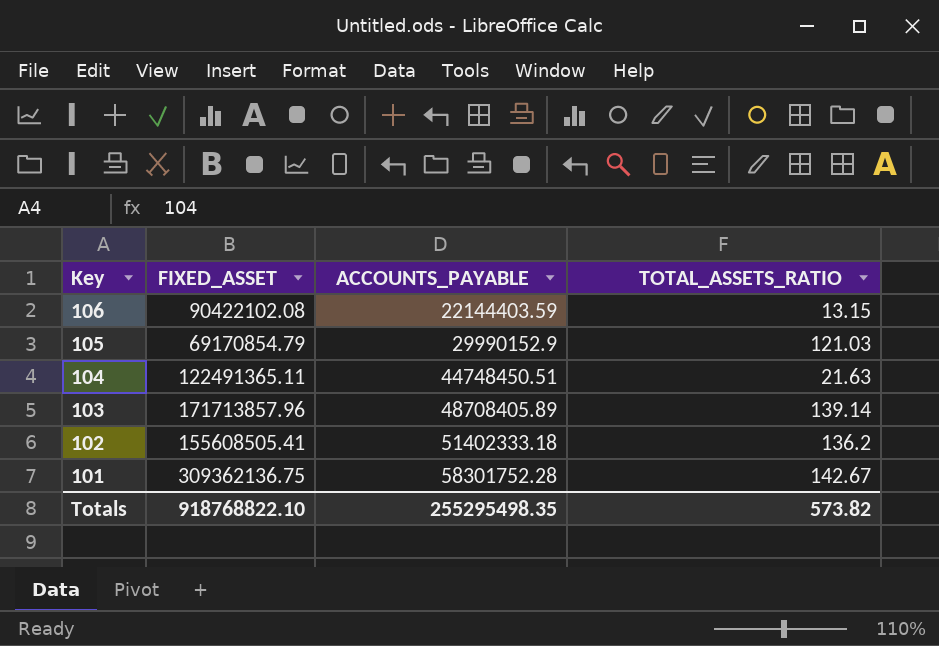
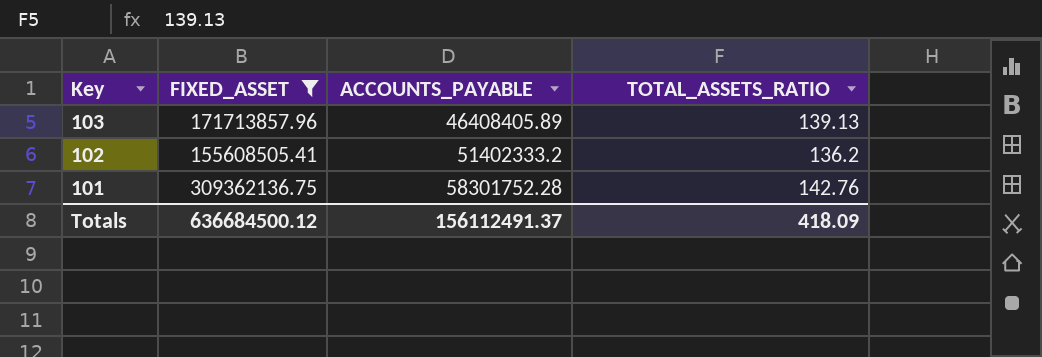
filter: none -> FIXED_ASSET >= 155608505.41
103 | ACCOUNTS_PAYABLE: 48708405.89 -> 46408405.89
103 | TOTAL_ASSETS_RATIO: 139.14 -> 139.13
102 | ACCOUNTS_PAYABLE: 51402333.18 -> 51402333.2
101 | TOTAL_ASSETS_RATIO: 142.67 -> 142.76
Totals | FIXED_ASSET: 918768822.10 -> 636684500.12
Totals | ACCOUNTS_PAYABLE: 255295498.35 -> 156112491.37
Totals | TOTAL_ASSETS_RATIO: 573.82 -> 418.09

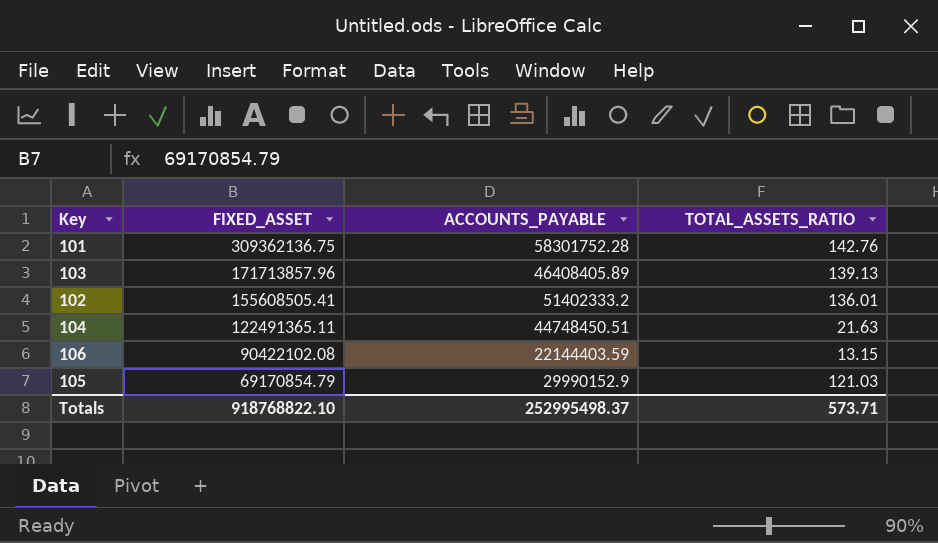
filter: FIXED_ASSET >= 155608505.41 -> none
row order: Key descending -> FIXED_ASSET descending
102 | TOTAL_ASSETS_RATIO: 136.2 -> 136.01
Totals | FIXED_ASSET: 636684500.12 -> 918768822.10
Totals | ACCOUNTS_PAYABLE: 156112491.37 -> 252995498.37
Totals | TOTAL_ASSETS_RATIO: 418.09 -> 573.71

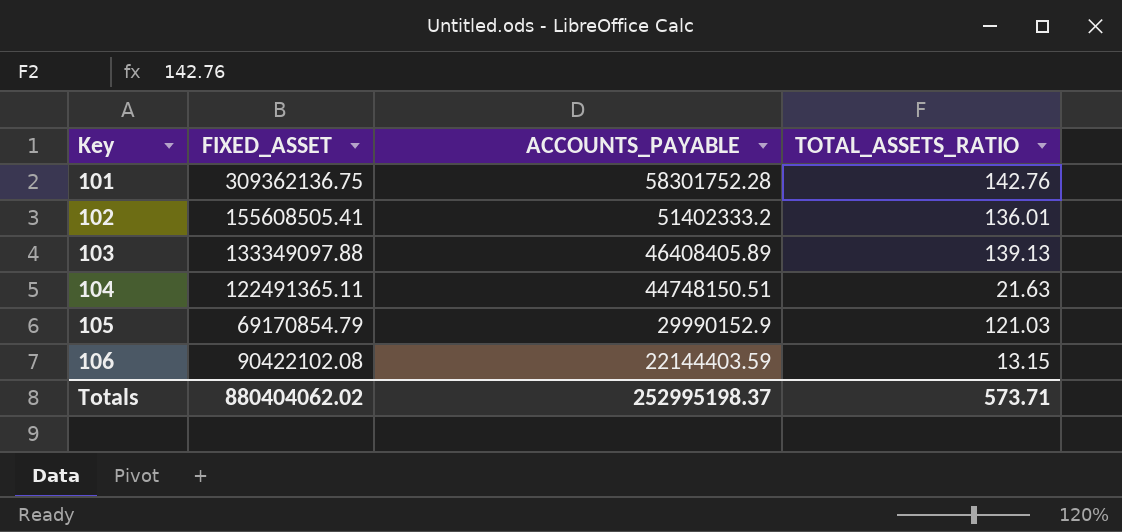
row order: FIXED_ASSET descending -> Key ascending
103 | FIXED_ASSET: 171713857.96 -> 133349097.88
104 | ACCOUNTS_PAYABLE: 44748450.51 -> 44748150.51
Totals | FIXED_ASSET: 918768822.10 -> 880404062.02
Totals | ACCOUNTS_PAYABLE: 252995498.37 -> 252995198.37

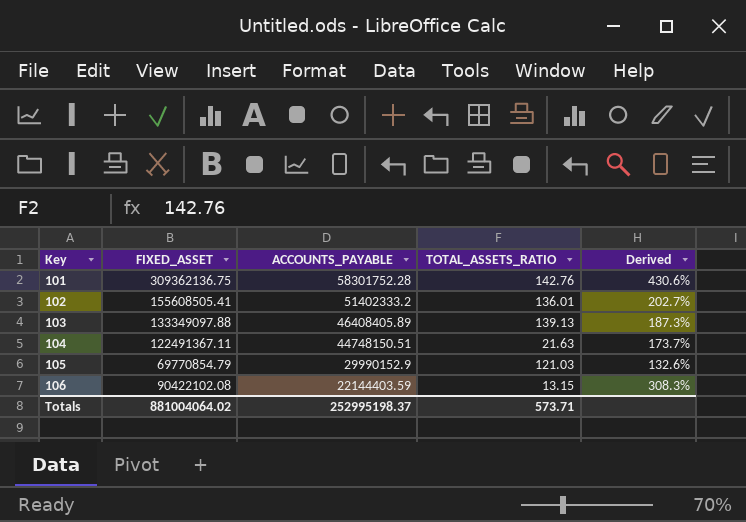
column Derived | formula: none -> ([FIXED_ASSET] - [ACCOUNTS_PAYABLE]) / [ACCOUNTS_PAYABLE]
104 | FIXED_ASSET: 122491365.11 -> 122491367.11
105 | FIXED_ASSET: 69170854.79 -> 69770854.79
Totals | FIXED_ASSET: 880404062.02 -> 881004064.02

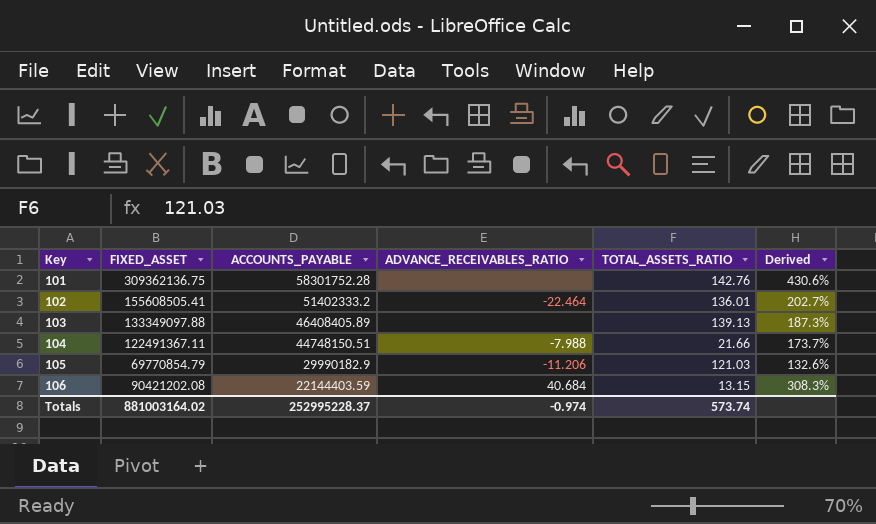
column ADVANCE_RECEIVABLES_RATIO | position: none -> 4
104 | TOTAL_ASSETS_RATIO: 21.63 -> 21.66
105 | ACCOUNTS_PAYABLE: 29990152.9 -> 29990182.9
106 | FIXED_ASSET: 90422102.08 -> 90421202.08
Totals | FIXED_ASSET: 881004064.02 -> 881003164.02
Totals | ACCOUNTS_PAYABLE: 252995198.37 -> 252995228.37
Totals | TOTAL_ASSETS_RATIO: 573.71 -> 573.74

